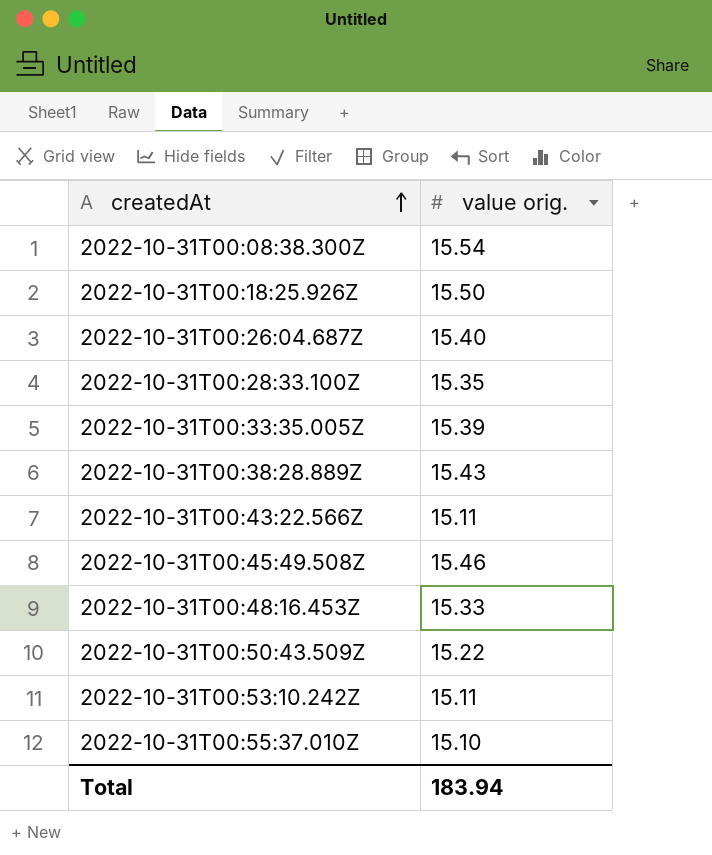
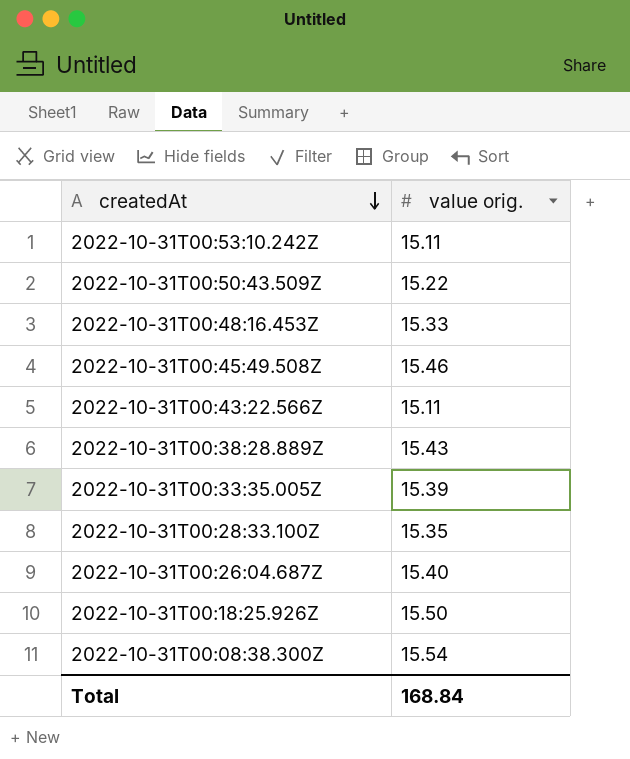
row order: createdAt ascending -> createdAt descending
row 2022-10-31T00:55:37.010Z: 15.10 -> none
Total | value orig.: 183.94 -> 168.84

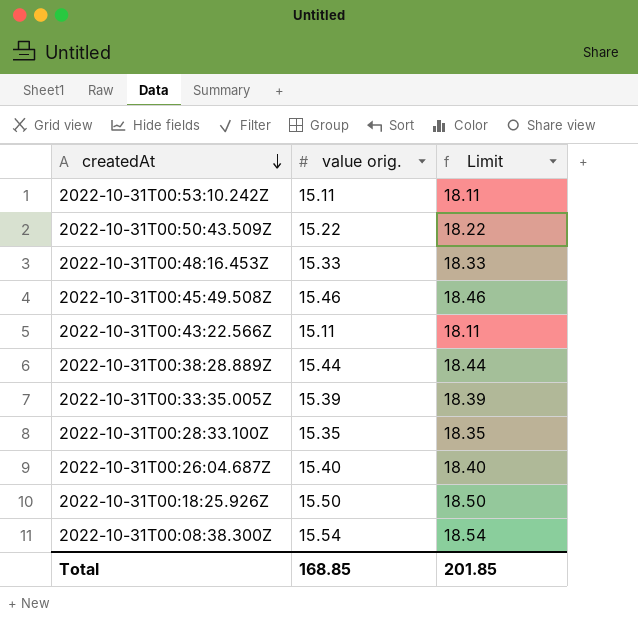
column Limit | formula: none -> [value orig.] + 3
2022-10-31T00:38:28.889Z | value orig.: 15.43 -> 15.44
Total | value orig.: 168.84 -> 168.85

